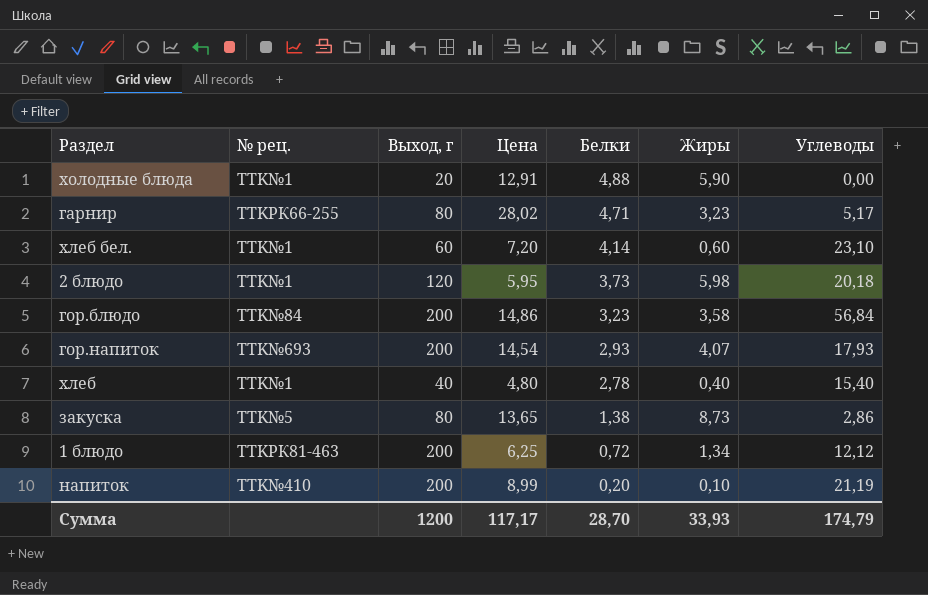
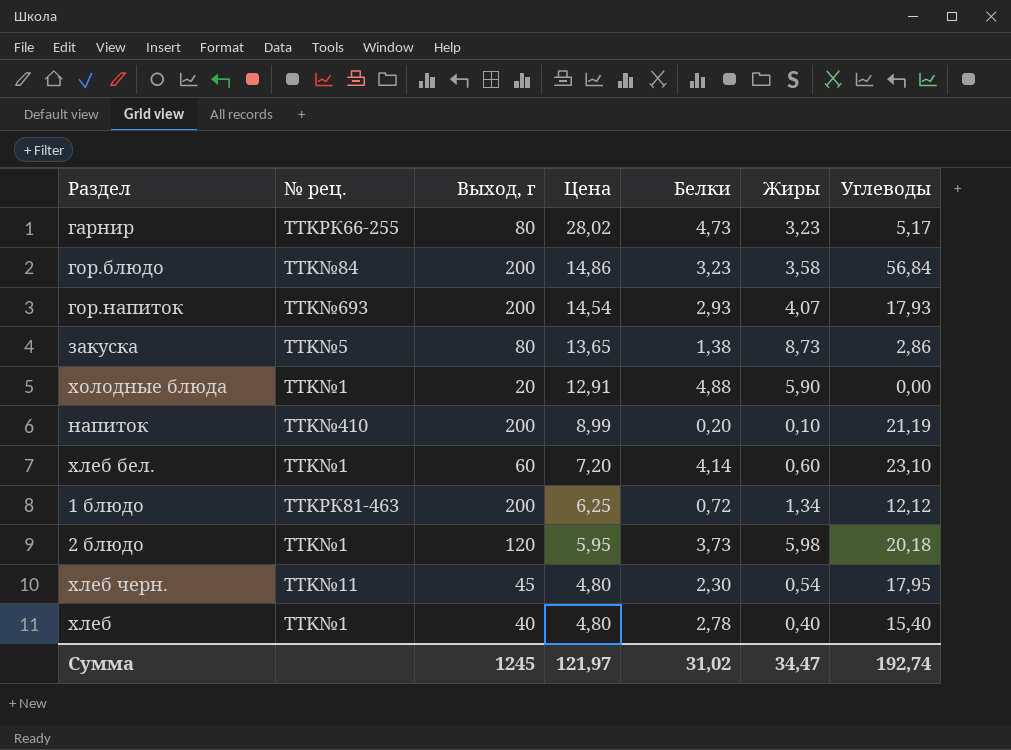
row order: Белки descending -> Цена descending
гарнир | Белки: 4,71 -> 4,73
row хлеб черн.: none -> TTK№11 | 45 | 4,80 | 2,30 | 0,54 | 17,95
Сумма | Выход, г: 1200 -> 1245
Сумма | Цена: 117,17 -> 121,97
Сумма | Белки: 28,70 -> 31,02
Сумма | Жиры: 33,93 -> 34,47
Сумма | Углеводы: 174,79 -> 192,74

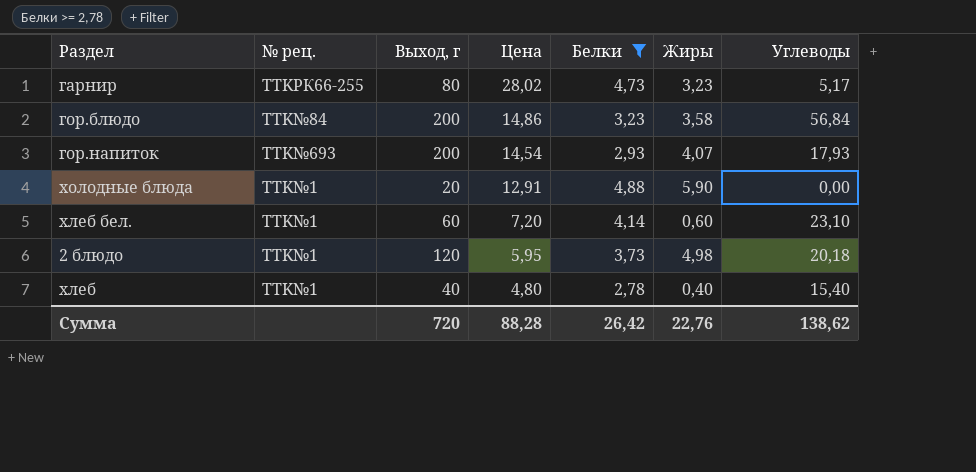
filter: none -> Белки >= 2,78
2 блюдо | Жиры: 5,98 -> 4,98
Сумма | Выход, г: 1245 -> 720
Сумма | Цена: 121,97 -> 88,28
Сумма | Белки: 31,02 -> 26,42
Сумма | Жиры: 34,47 -> 22,76
Сумма | Углеводы: 192,74 -> 138,62

